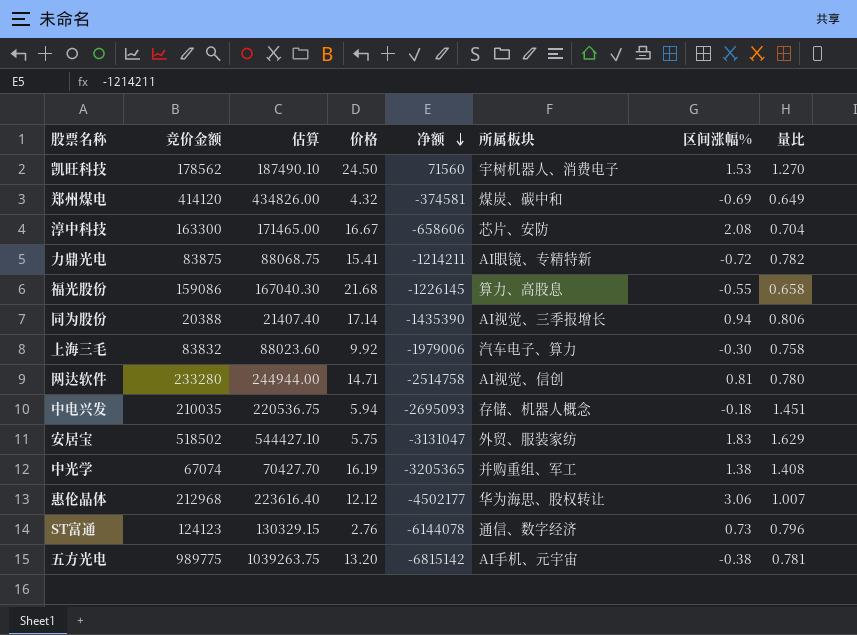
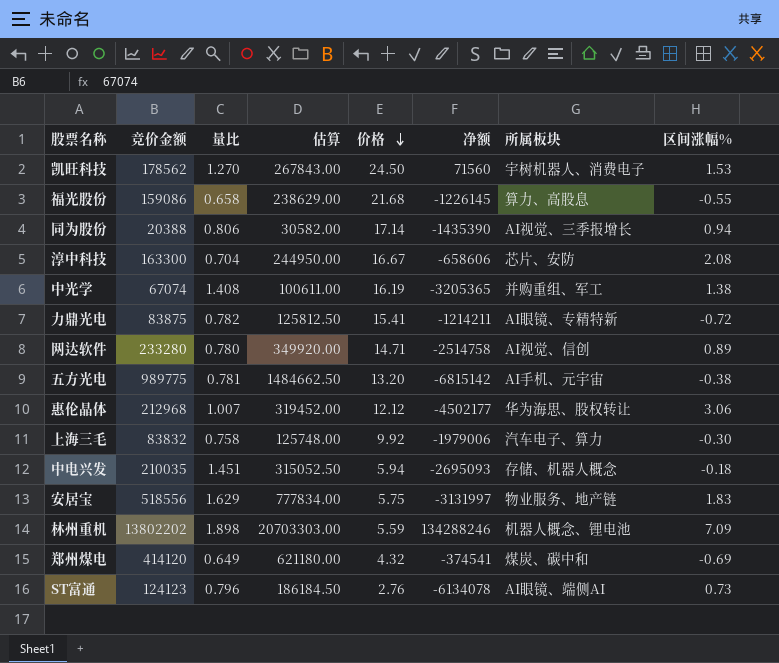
row order: 净额 descending -> 价格 descending
column 量比 | position: 8 -> 3
column 估算 | formula: [竞价金额] * 1.05 -> [竞价金额] * 1.5
网达软件 | 区间涨幅%: 0.81 -> 0.89
安居宝 | 竞价金额: 518502 -> 518556
安居宝 | 净额: -3131047 -> -3131997
安居宝 | 所属板块: 外贸、服装家纺 -> 物业服务、地产链
row 林州重机: none -> 13802202 | 1.898 | 20703303.00 | 5.59 | 134288246 | 机器人概念、锂电池 | 7.09
郑州煤电 | 净额: -374581 -> -374541
ST富通 | 净额: -6144078 -> -6134078
ST富通 | 所属板块: 通信、数字经济 -> AI眼镜、端侧AI

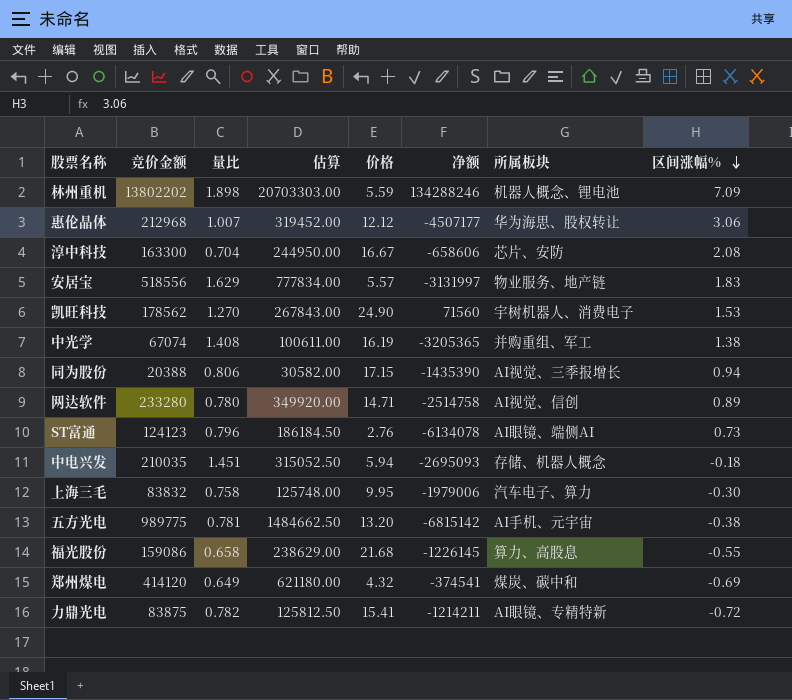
row order: 价格 descending -> 区间涨幅% descending
惠伦晶体 | 净额: -4502177 -> -4507177
安居宝 | 价格: 5.75 -> 5.57
凯旺科技 | 价格: 24.50 -> 24.90
同为股份 | 价格: 17.14 -> 17.15
上海三毛 | 价格: 9.92 -> 9.95

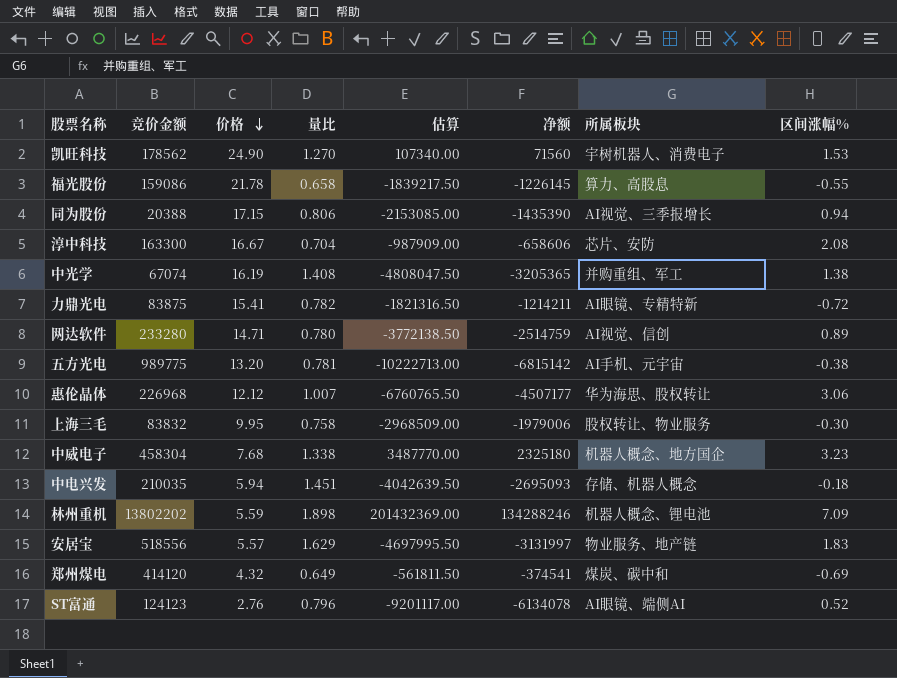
row order: 区间涨幅% descending -> 价格 descending
column 价格 | position: 5 -> 3
column 估算 | formula: [竞价金额] * 1.5 -> [净额] * 1.5
福光股份 | 价格: 21.68 -> 21.78
网达软件 | 净额: -2514758 -> -2514759
惠伦晶体 | 竞价金额: 212968 -> 226968
上海三毛 | 所属板块: 汽车电子、算力 -> 股权转让、物业服务
row 中威电子: none -> 458304 | 7.68 | 1.338 | 3487770.00 | 2325180 | 机器人概念、地方国企 | 3.23
ST富通 | 区间涨幅%: 0.73 -> 0.52

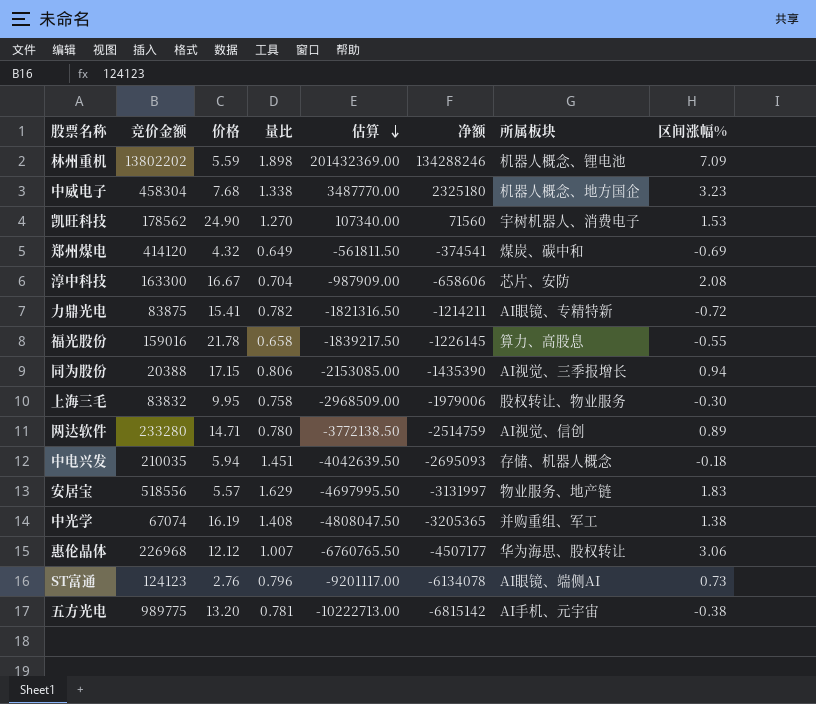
row order: 价格 descending -> 估算 descending
福光股份 | 竞价金额: 159086 -> 159016
ST富通 | 区间涨幅%: 0.52 -> 0.73

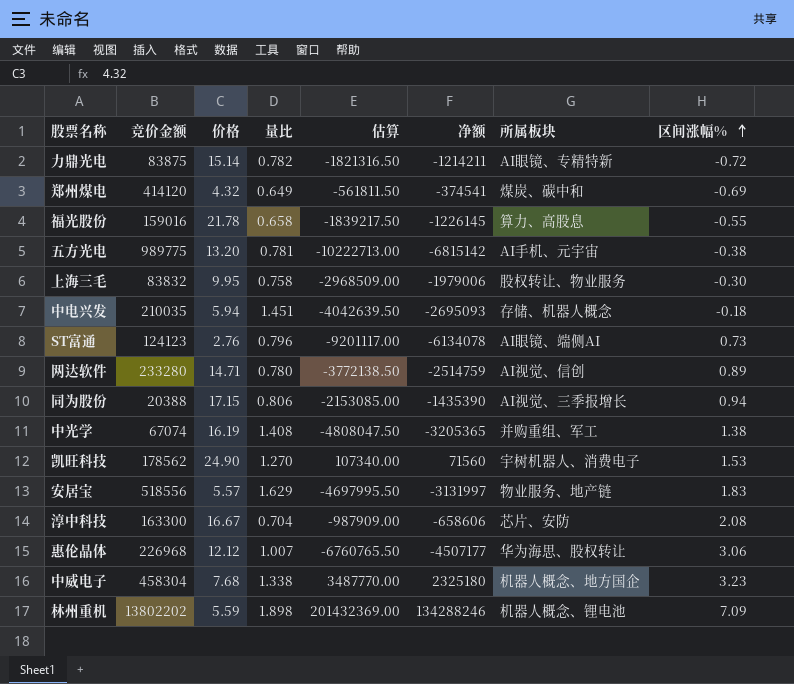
row order: 估算 descending -> 区间涨幅% ascending
力鼎光电 | 价格: 15.41 -> 15.14

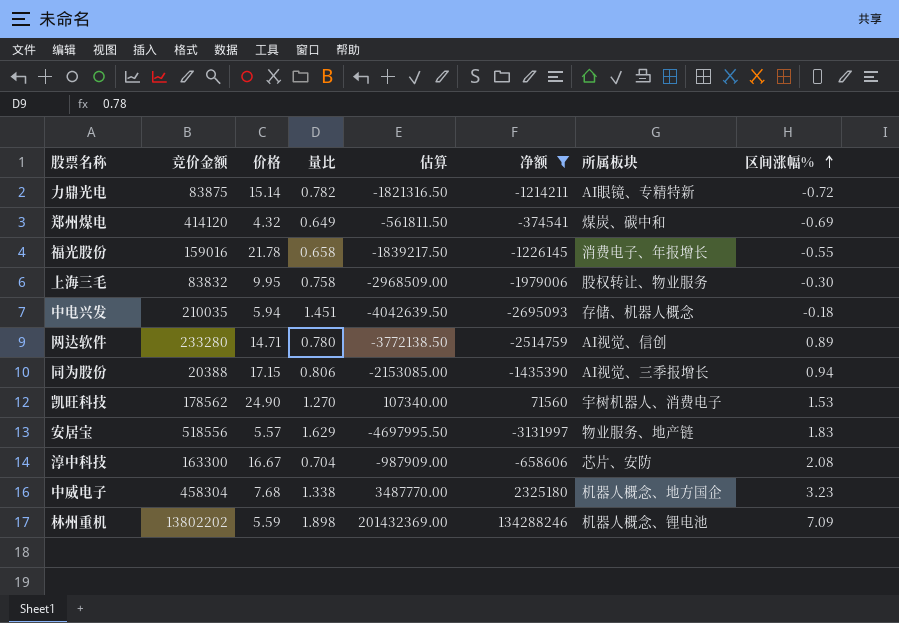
filter: none -> 净额 >= -3131997
福光股份 | 所属板块: 算力、高股息 -> 消费电子、年报增长

